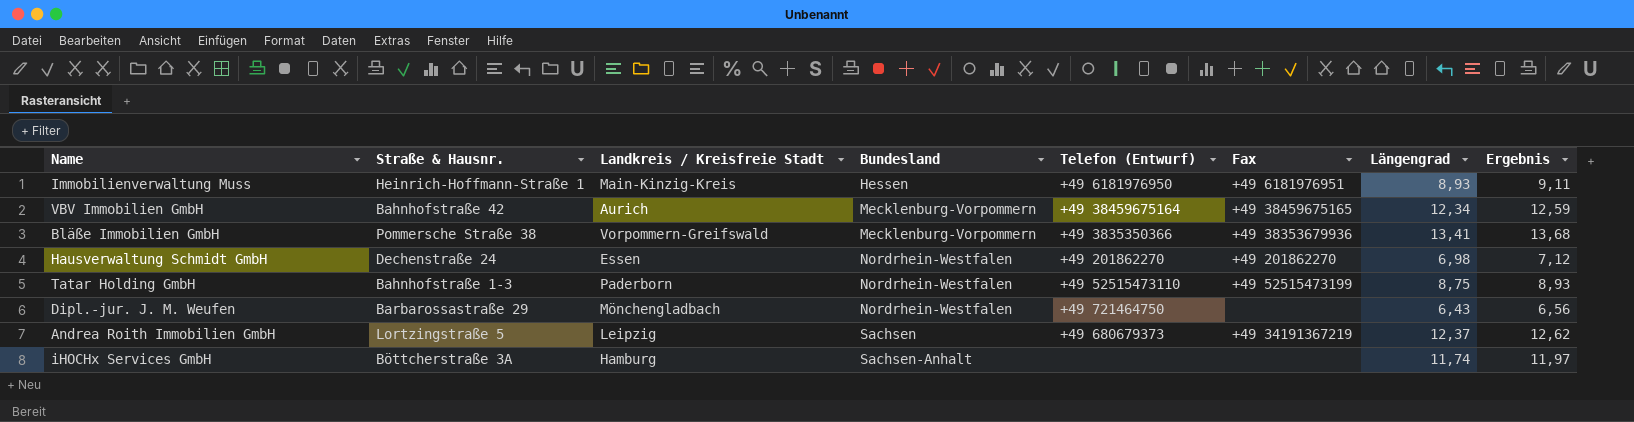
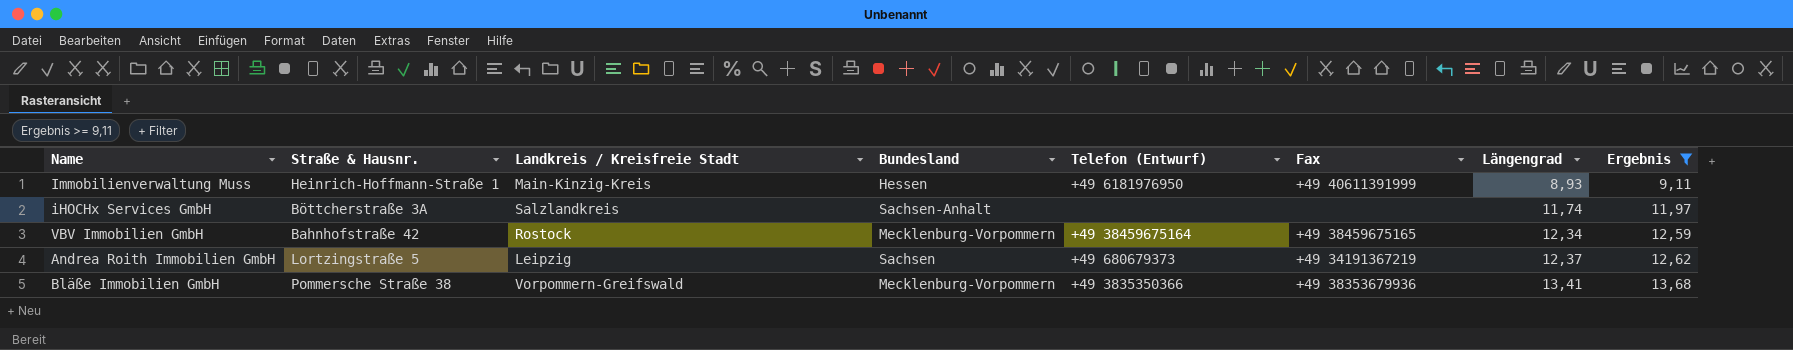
filter: none -> Ergebnis >= 9,11
row order: Bundesland ascending -> Längengrad ascending
Immobilienverwaltung Muss | Fax: +49 6181976951 -> +49 40611391999
iHOCHx Services GmbH | Landkreis / Kreisfreie Stadt: Hamburg -> Salzlandkreis
VBV Immobilien GmbH | Landkreis / Kreisfreie Stadt: Aurich -> Rostock

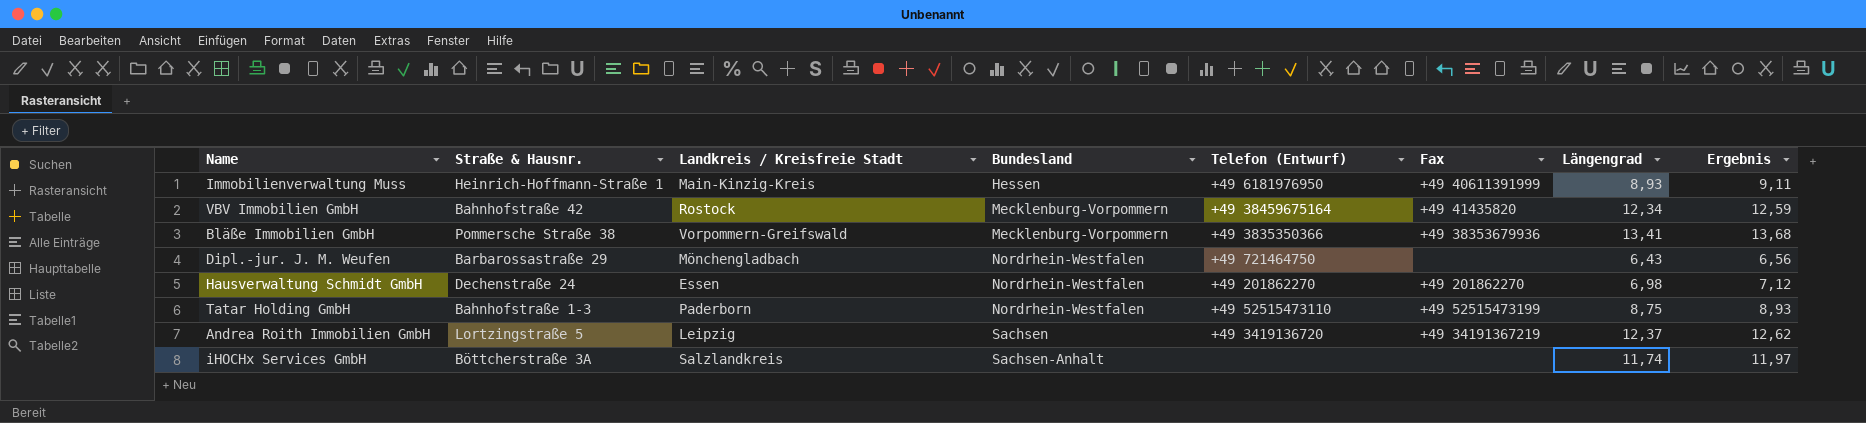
filter: Ergebnis >= 9,11 -> none
row order: Längengrad ascending -> Bundesland ascending
VBV Immobilien GmbH | Fax: +49 38459675165 -> +49 41435820
Andrea Roith Immobilien GmbH | Telefon (Entwurf): +49 680679373 -> +49 3419136720

